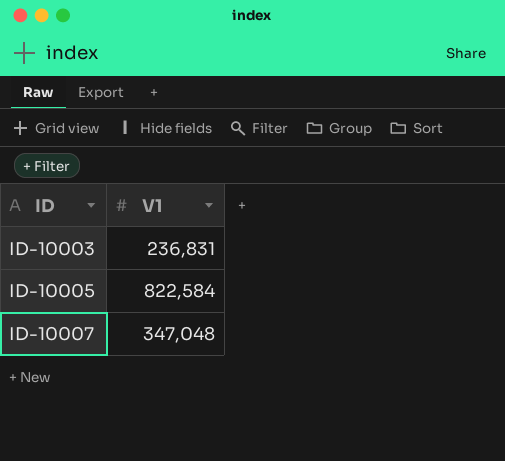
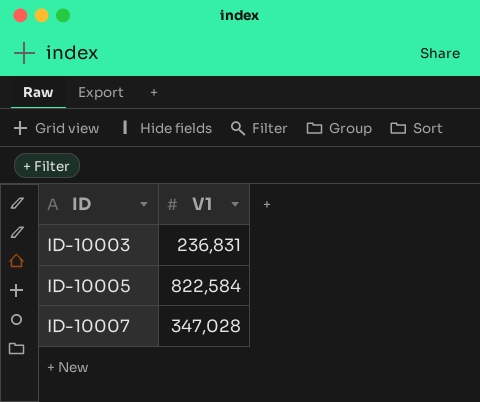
ID-10007 | V1: 347,048 -> 347,028

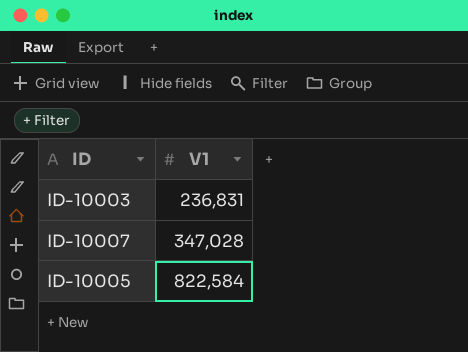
row order: ID ascending -> V1 ascending

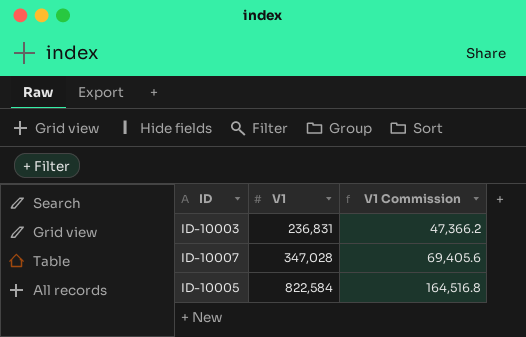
column V1 Commission | formula: none -> [V1] * 0.2

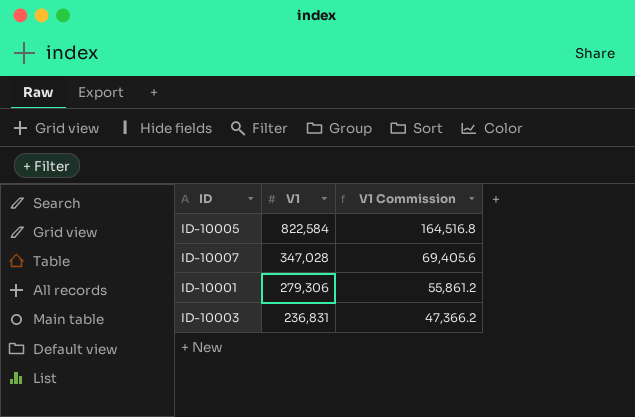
row order: V1 ascending -> V1 descending
row ID-10001: none -> 279,306 | 55,861.2

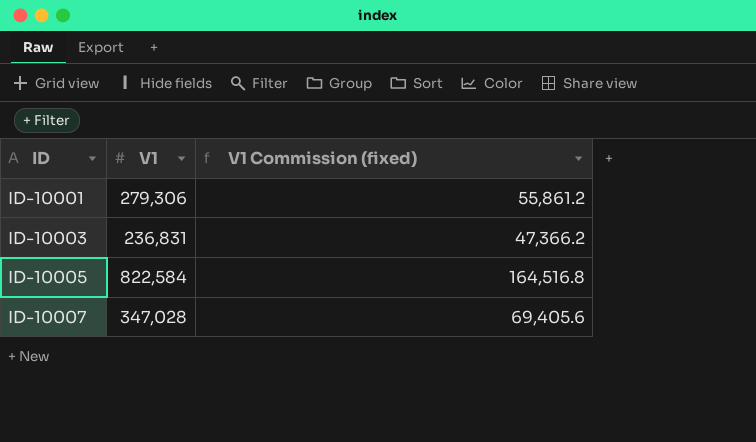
row order: V1 descending -> ID ascending
column name: V1 Commission -> V1 Commission (fixed)

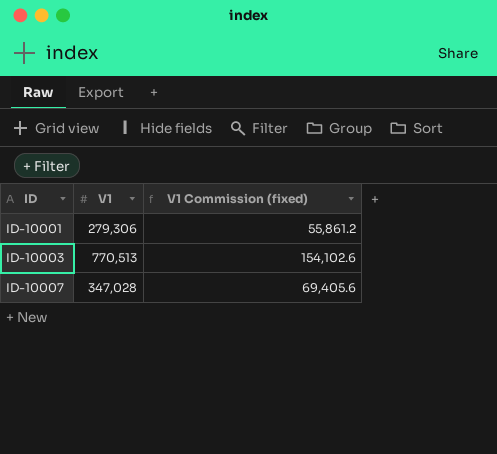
row ID-10005: 822,584 | 164,516.8 -> none
ID-10003 | V1: 236,831 -> 770,513
ID-10003 | V1 Commission (fixed): 47,366.2 -> 154,102.6

